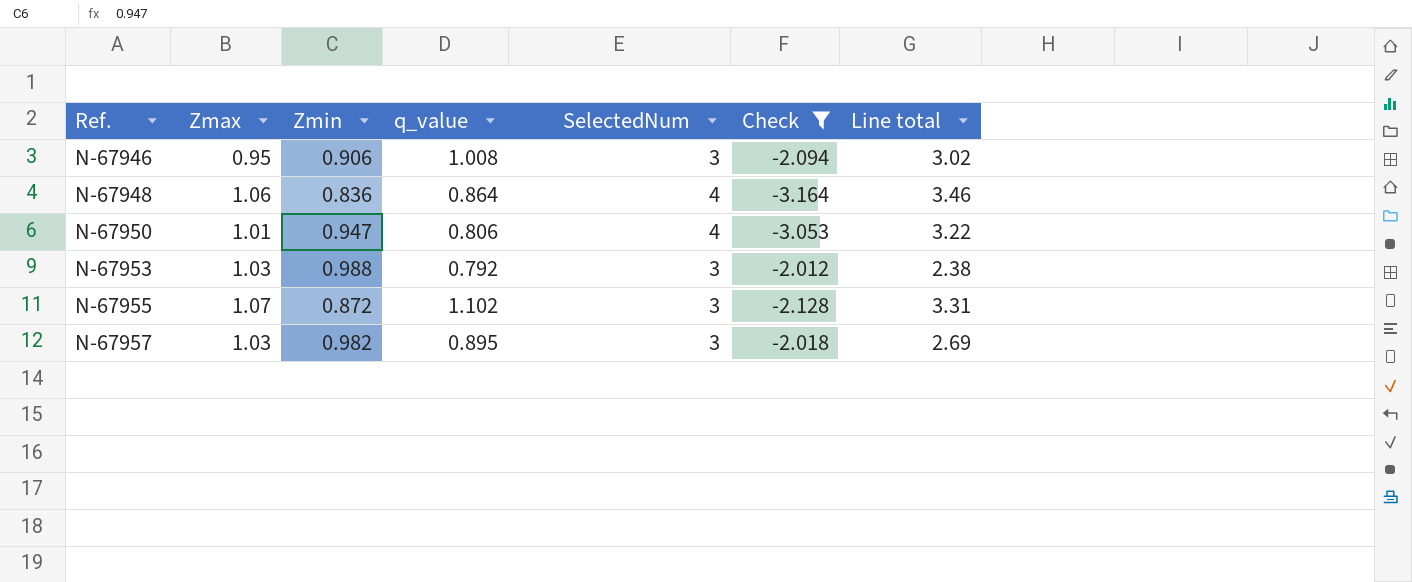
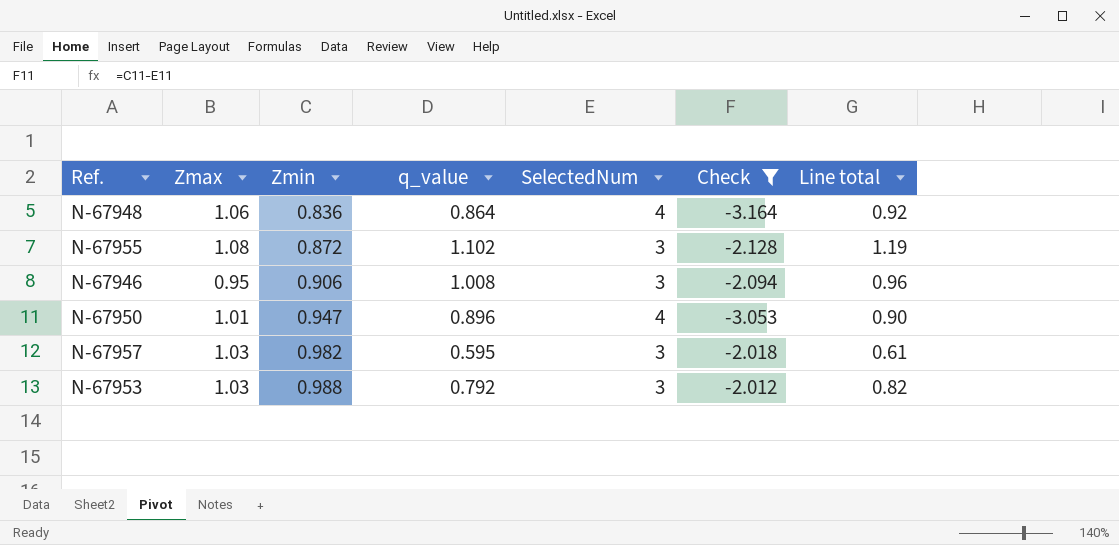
row order: Ref. ascending -> Zmin ascending
column Line total | formula: [q_value] * [SelectedNum] -> [Zmax] * [q_value]
N-67955 | Zmax: 1.07 -> 1.08
N-67950 | q_value: 0.806 -> 0.896
N-67957 | q_value: 0.895 -> 0.595

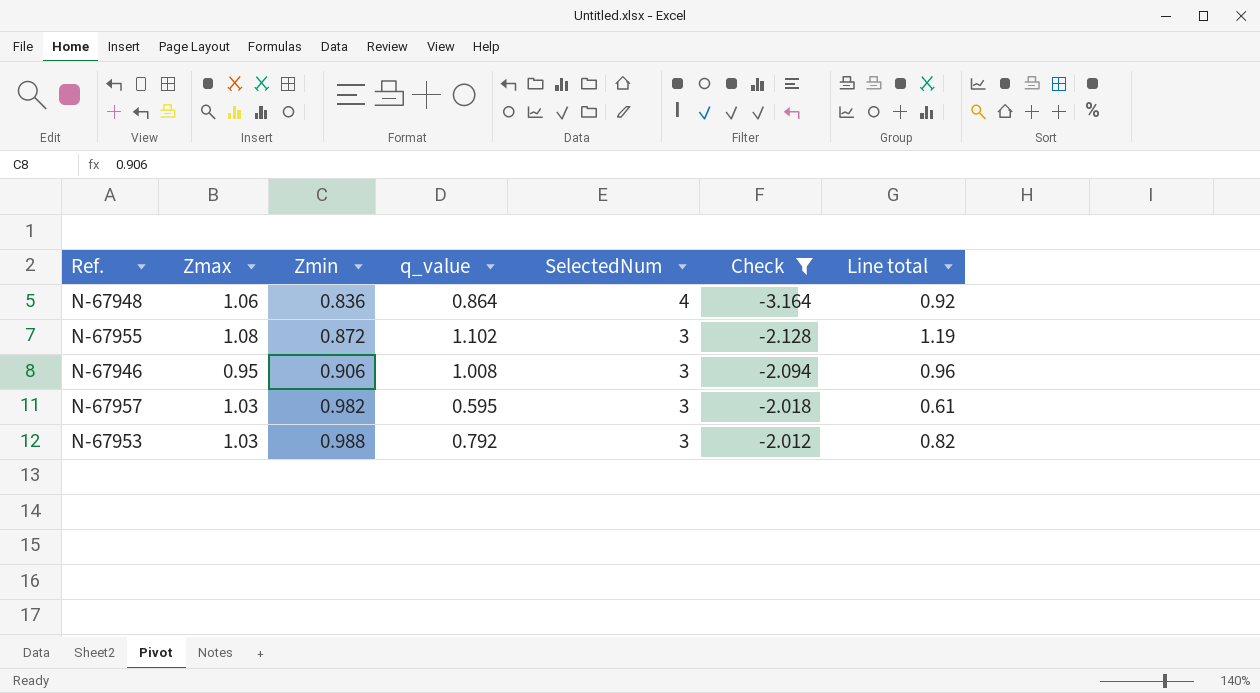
row N-67950: 1.01 | 0.947 | 0.896 | 4 | -3.053 | 0.90 -> none

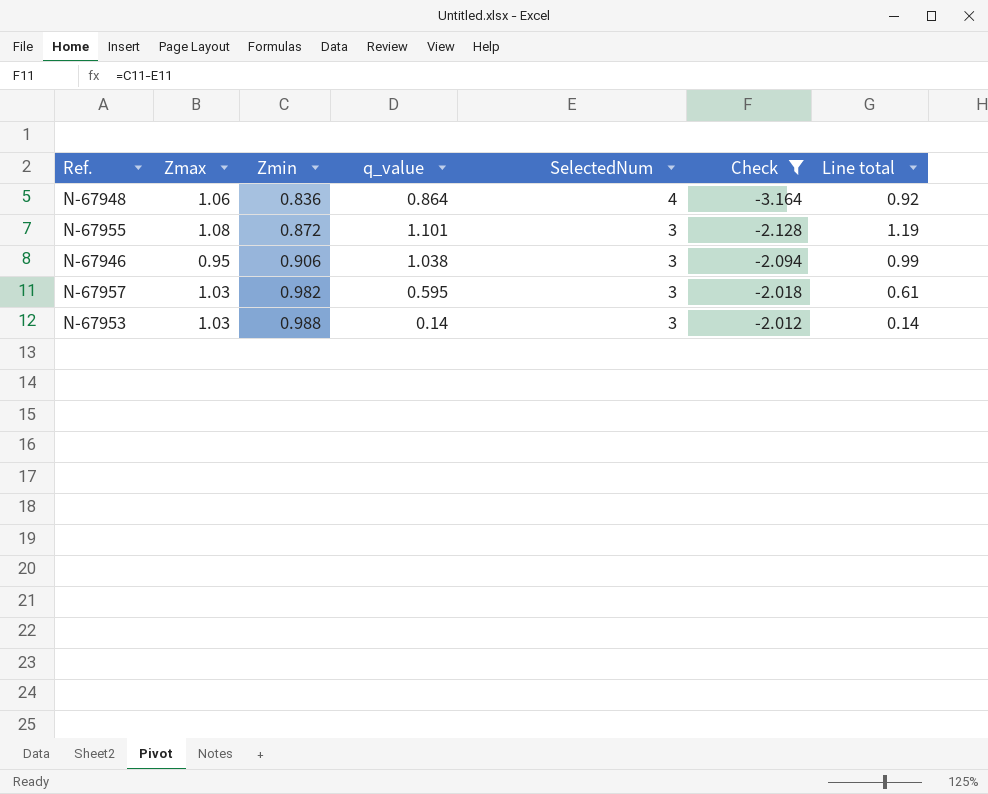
N-67955 | q_value: 1.102 -> 1.101
N-67946 | q_value: 1.008 -> 1.038
N-67946 | Line total: 0.96 -> 0.99
N-67953 | q_value: 0.792 -> 0.14
N-67953 | Line total: 0.82 -> 0.14

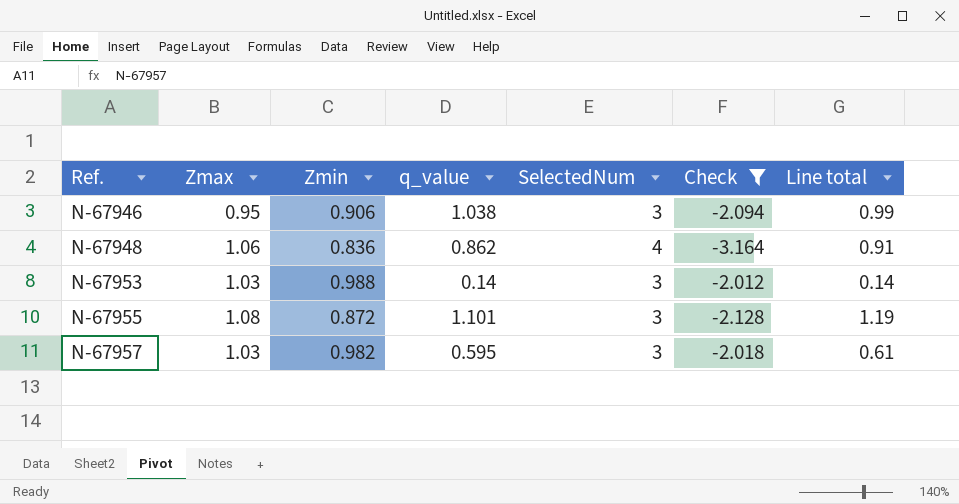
row order: Zmin ascending -> Ref. ascending
N-67948 | q_value: 0.864 -> 0.862
N-67948 | Line total: 0.92 -> 0.91

